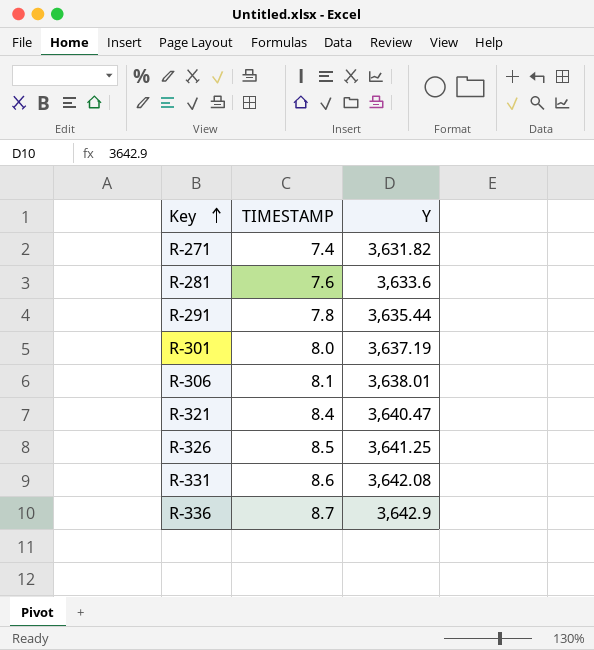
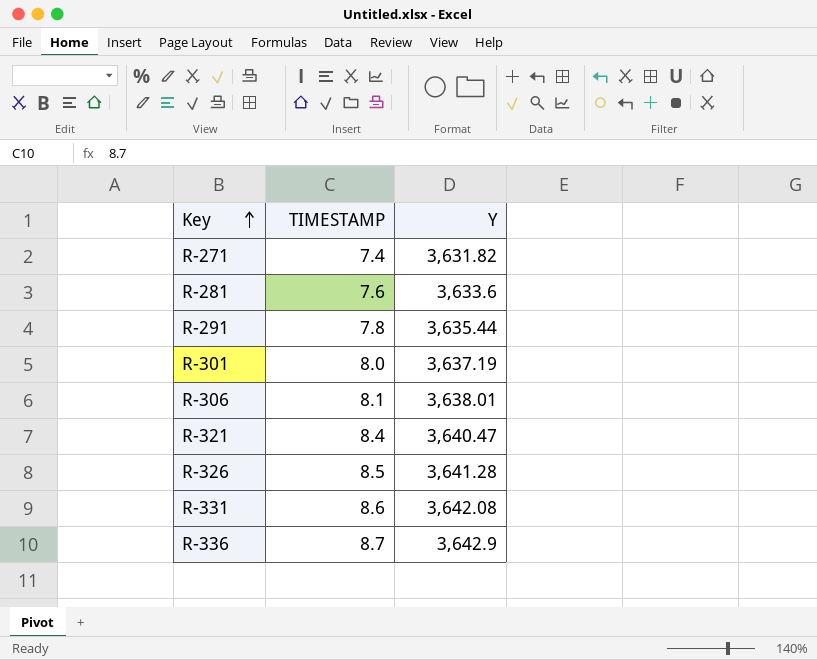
R-326 | Y: 3,641.25 -> 3,641.28

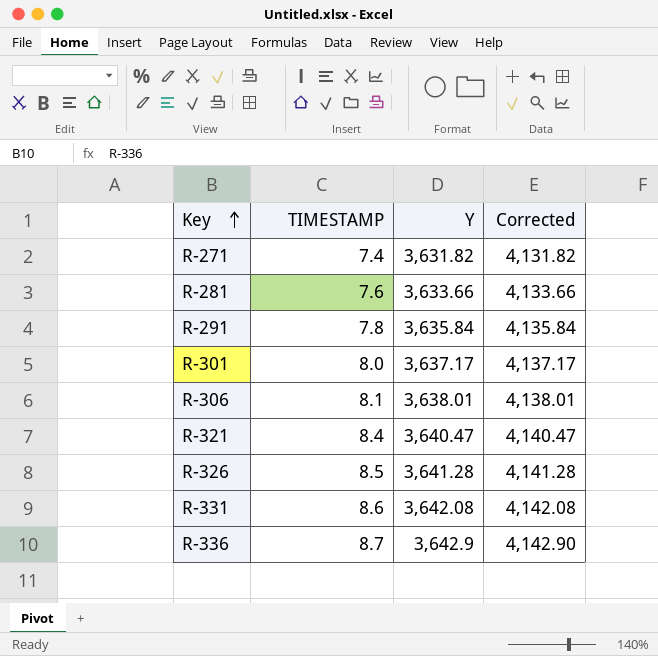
column Corrected | formula: none -> [Y] + 500
R-281 | Y: 3,633.6 -> 3,633.66
R-291 | Y: 3,635.44 -> 3,635.84
R-301 | Y: 3,637.19 -> 3,637.17

